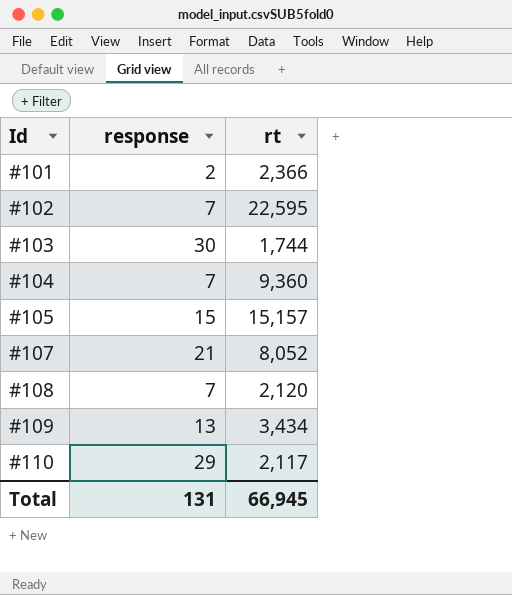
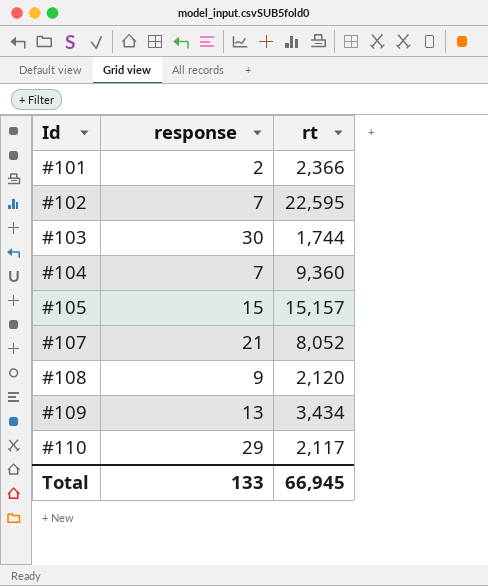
#108 | response: 7 -> 9
Total | response: 131 -> 133

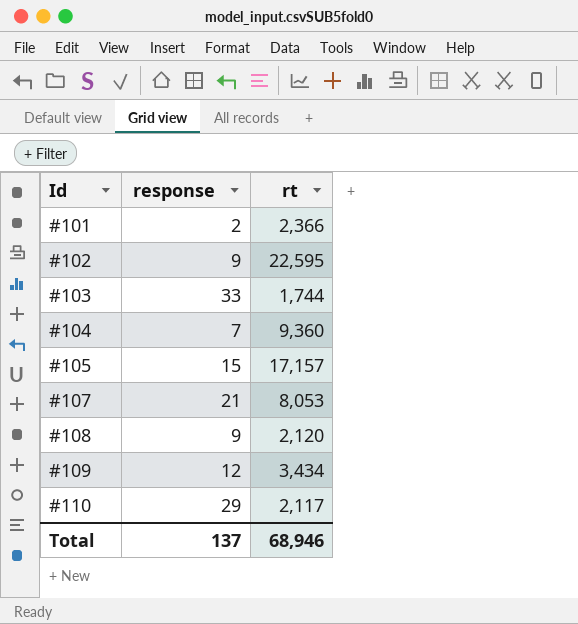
#102 | response: 7 -> 9
#103 | response: 30 -> 33
#105 | rt: 15,157 -> 17,157
#107 | rt: 8,052 -> 8,053
#109 | response: 13 -> 12
Total | response: 133 -> 137
Total | rt: 66,945 -> 68,946

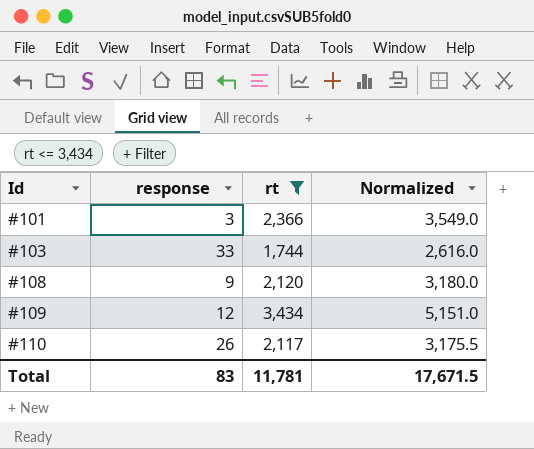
filter: none -> rt <= 3,434
column Normalized | formula: none -> [rt] * 1.5
#101 | response: 2 -> 3
#110 | response: 29 -> 26
Total | response: 137 -> 83
Total | rt: 68,946 -> 11,781

